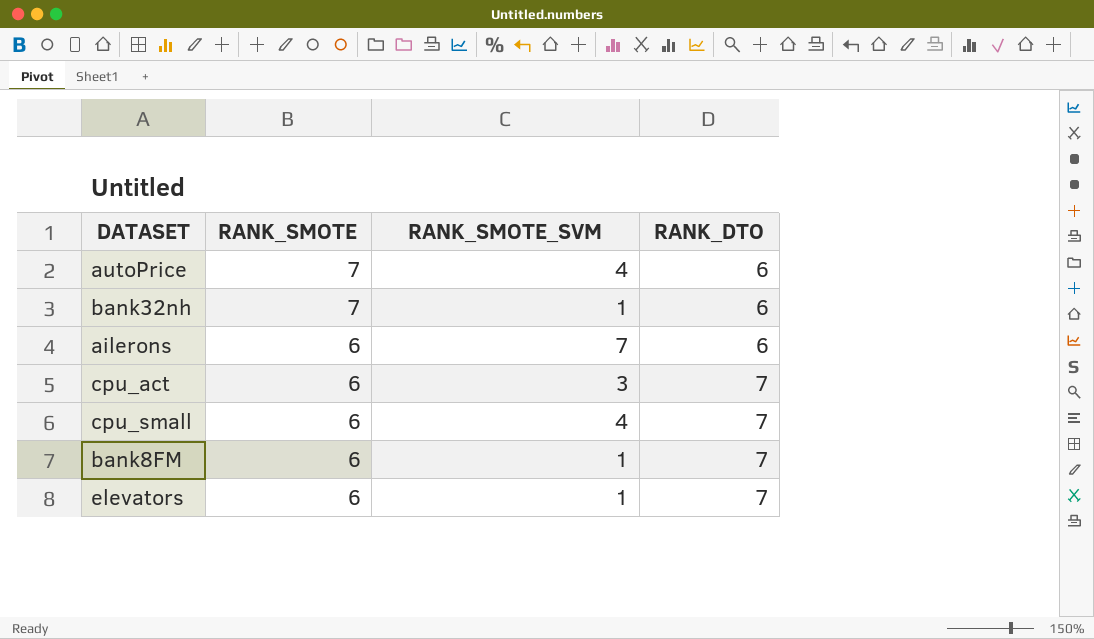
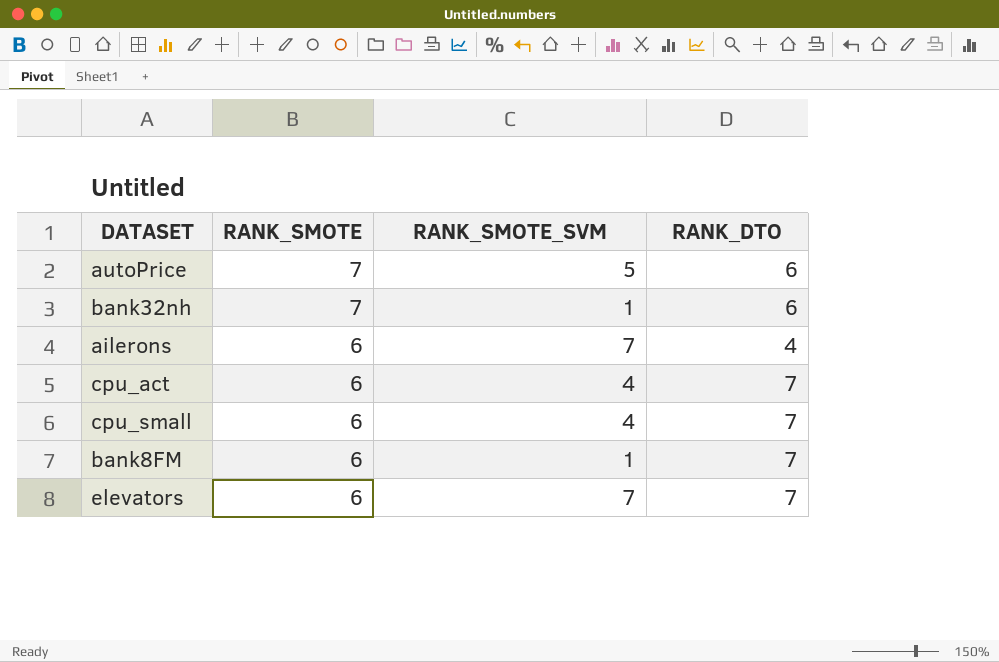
autoPrice | RANK_SMOTE_SVM: 4 -> 5
ailerons | RANK_DTO: 6 -> 4
cpu_act | RANK_SMOTE_SVM: 3 -> 4
elevators | RANK_SMOTE_SVM: 1 -> 7

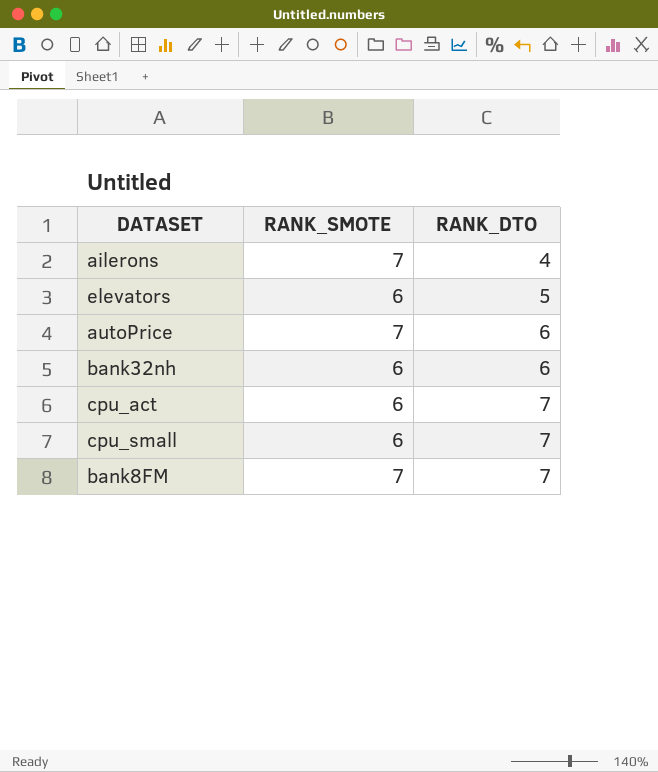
row order: RANK_SMOTE descending -> RANK_DTO ascending
column RANK_SMOTE_SVM | position: 3 -> none
ailerons | RANK_SMOTE: 6 -> 7
elevators | RANK_DTO: 7 -> 5
bank32nh | RANK_SMOTE: 7 -> 6
bank8FM | RANK_SMOTE: 6 -> 7

